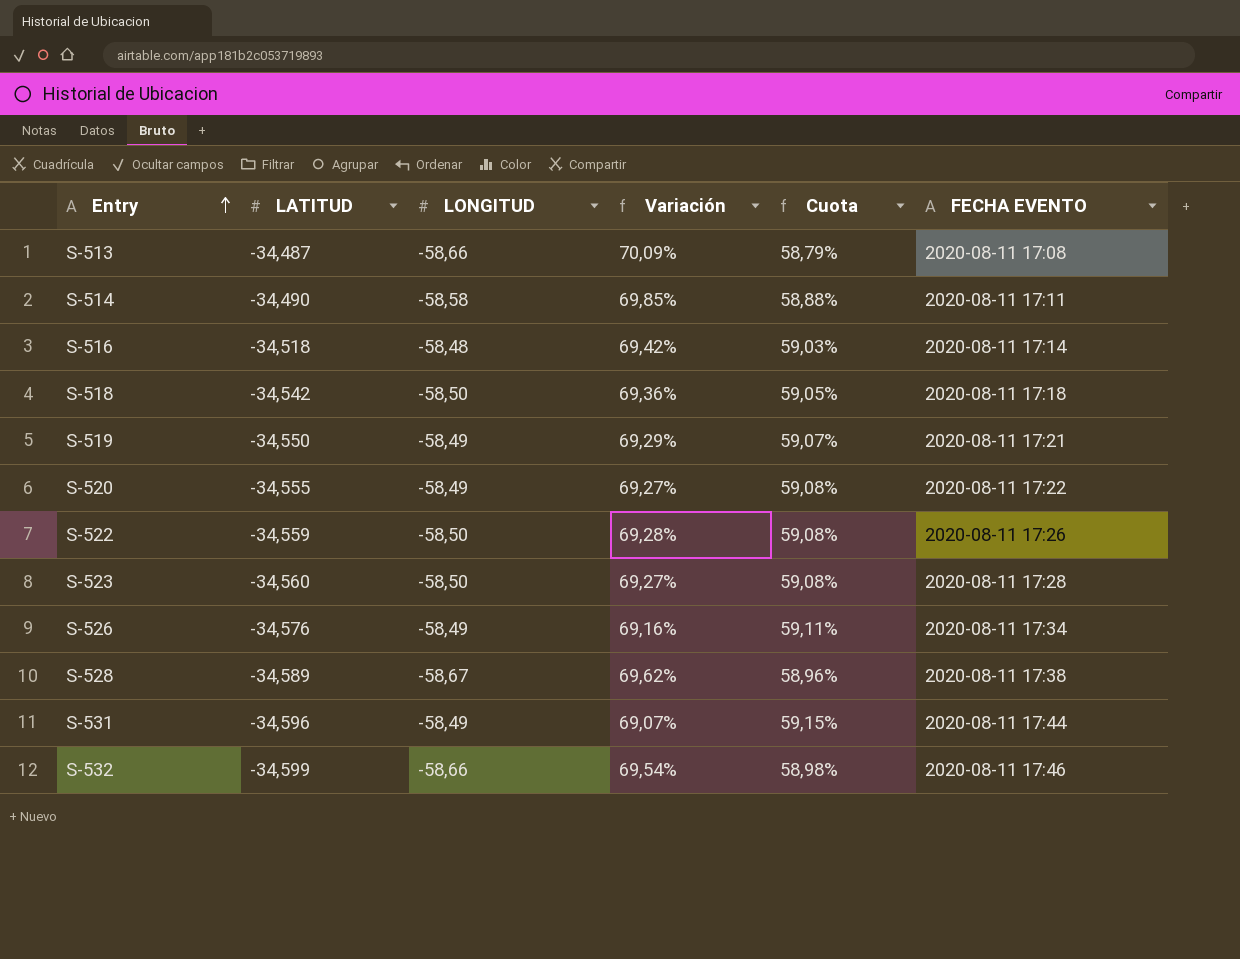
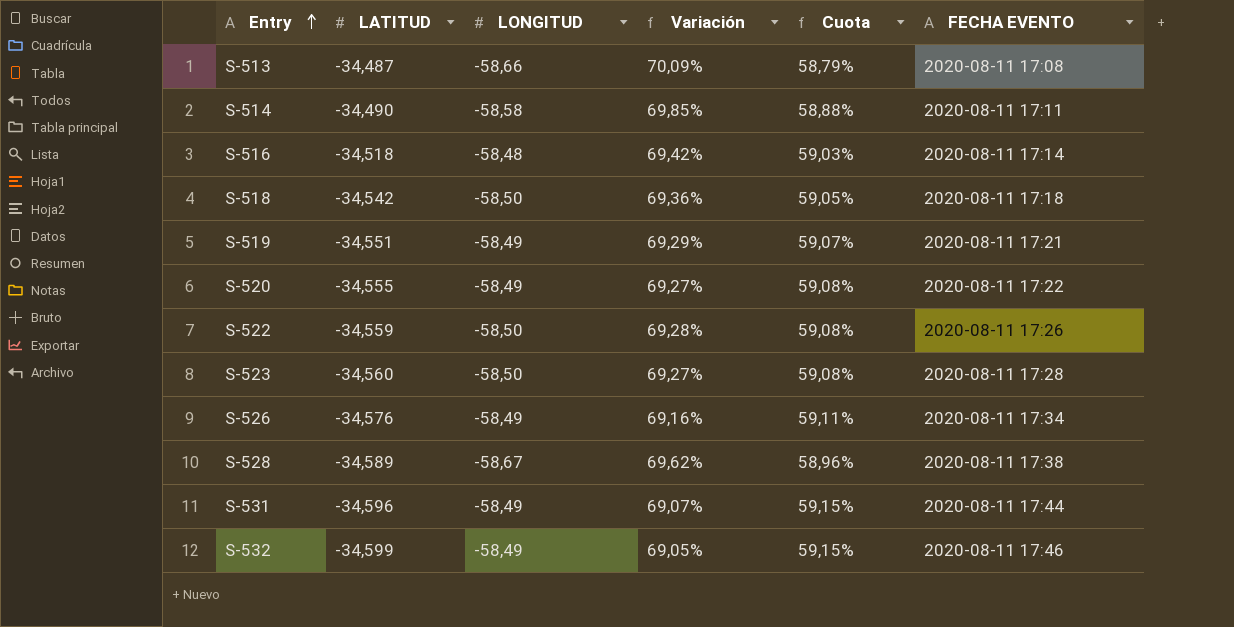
S-519 | LATITUD: -34,550 -> -34,551
S-532 | LONGITUD: -58,66 -> -58,49
S-532 | Variación: 69,54% -> 69,05%
S-532 | Cuota: 58,98% -> 59,15%

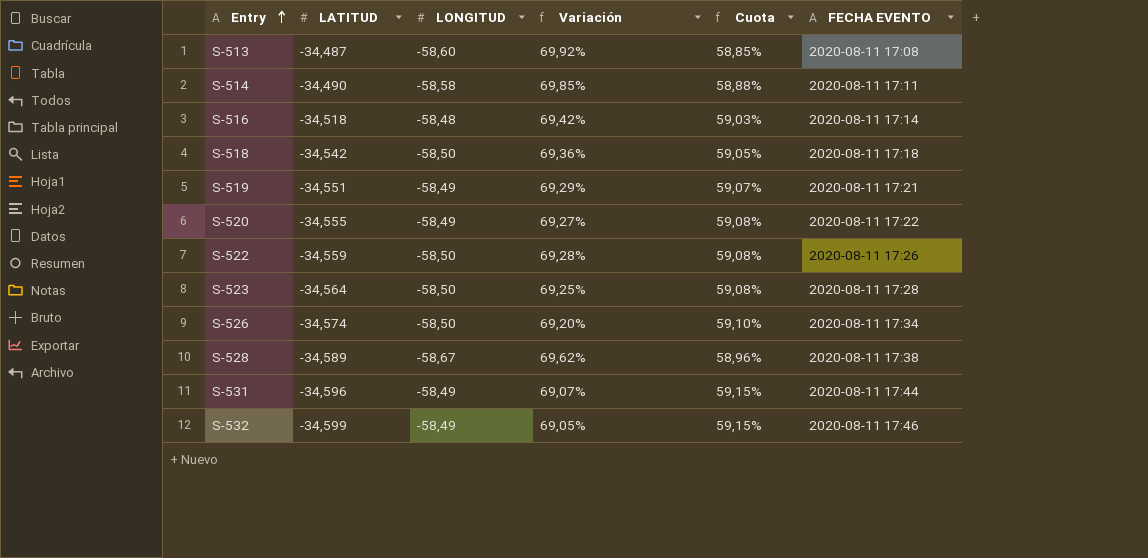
S-513 | LONGITUD: -58,66 -> -58,60
S-513 | Variación: 70,09% -> 69,92%
S-513 | Cuota: 58,79% -> 58,85%
S-523 | LATITUD: -34,560 -> -34,564
S-523 | Variación: 69,27% -> 69,25%
S-526 | LATITUD: -34,576 -> -34,574
S-526 | LONGITUD: -58,49 -> -58,50
S-526 | Variación: 69,16% -> 69,20%
S-526 | Cuota: 59,11% -> 59,10%

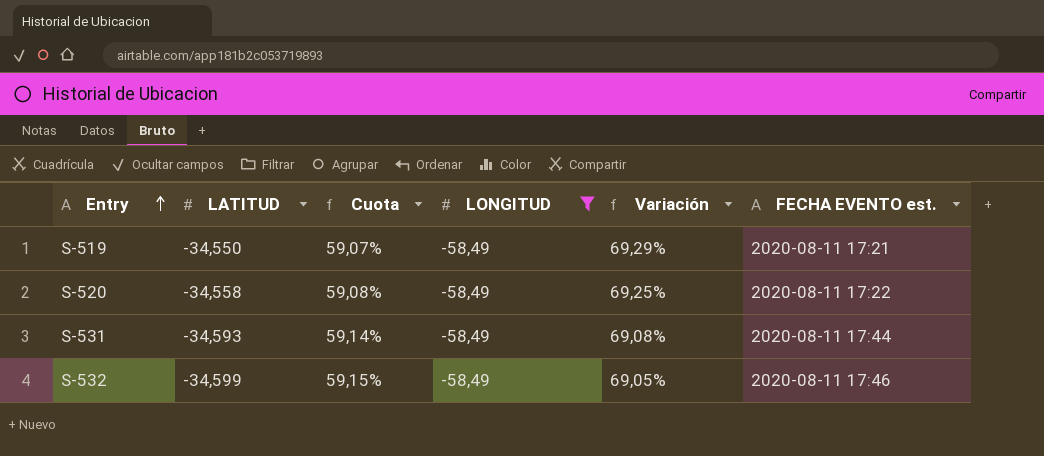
filter: none -> LONGITUD = -58,49
column Cuota | position: 5 -> 3
column name: FECHA EVENTO -> FECHA EVENTO est.
S-519 | LATITUD: -34,551 -> -34,550
S-520 | LATITUD: -34,555 -> -34,558
S-520 | Variación: 69,27% -> 69,25%
S-531 | LATITUD: -34,596 -> -34,593
S-531 | Cuota: 59,15% -> 59,14%
S-531 | Variación: 69,07% -> 69,08%

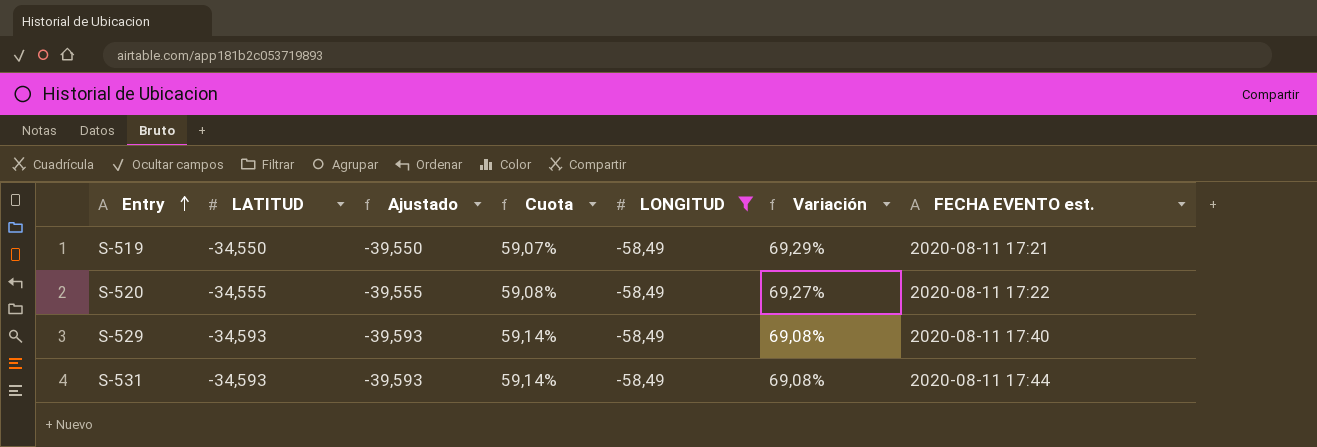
column Ajustado | formula: none -> [LATITUD] - 5
row S-532: -34,599 | 59,15% | -58,49 | 69,05% | 2020-08-11 17:46 -> none
S-520 | LATITUD: -34,558 -> -34,555
S-520 | Variación: 69,25% -> 69,27%
row S-529: none -> -34,593 | -39,593 | 59,14% | -58,49 | 69,08% | 2020-08-11 17:40

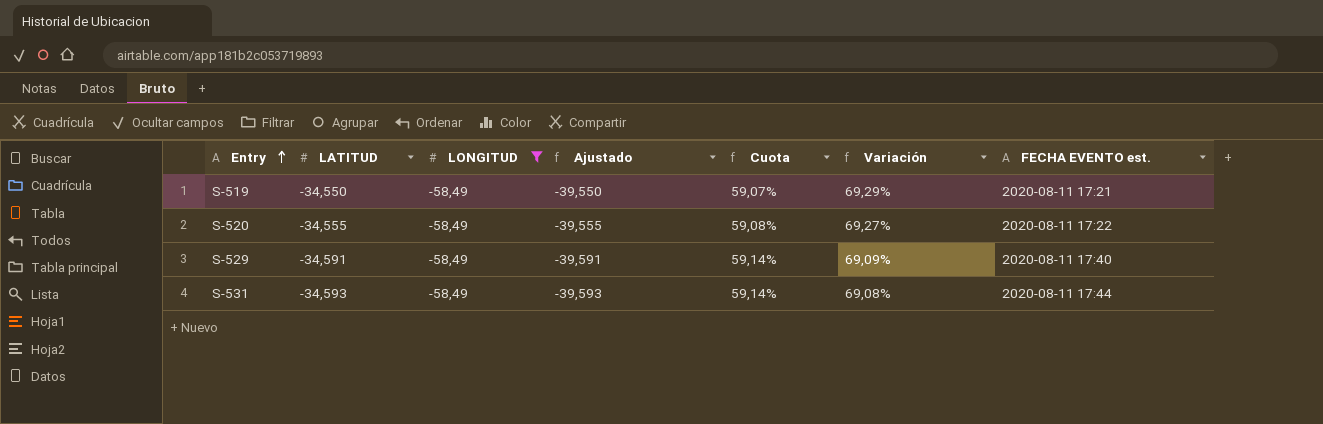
column LONGITUD | position: 5 -> 3
S-529 | LATITUD: -34,593 -> -34,591
S-529 | Ajustado: -39,593 -> -39,591
S-529 | Variación: 69,08% -> 69,09%

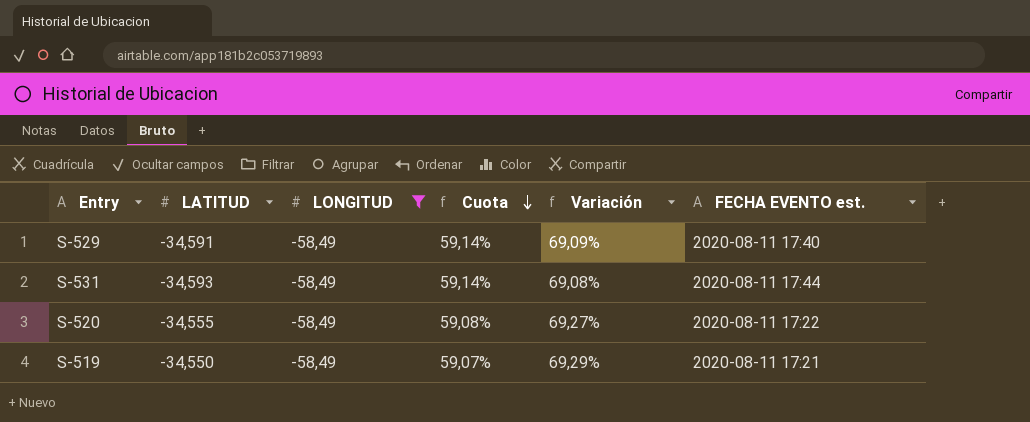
row order: Entry ascending -> Cuota descending
column Ajustado | formula: [LATITUD] - 5 -> none

